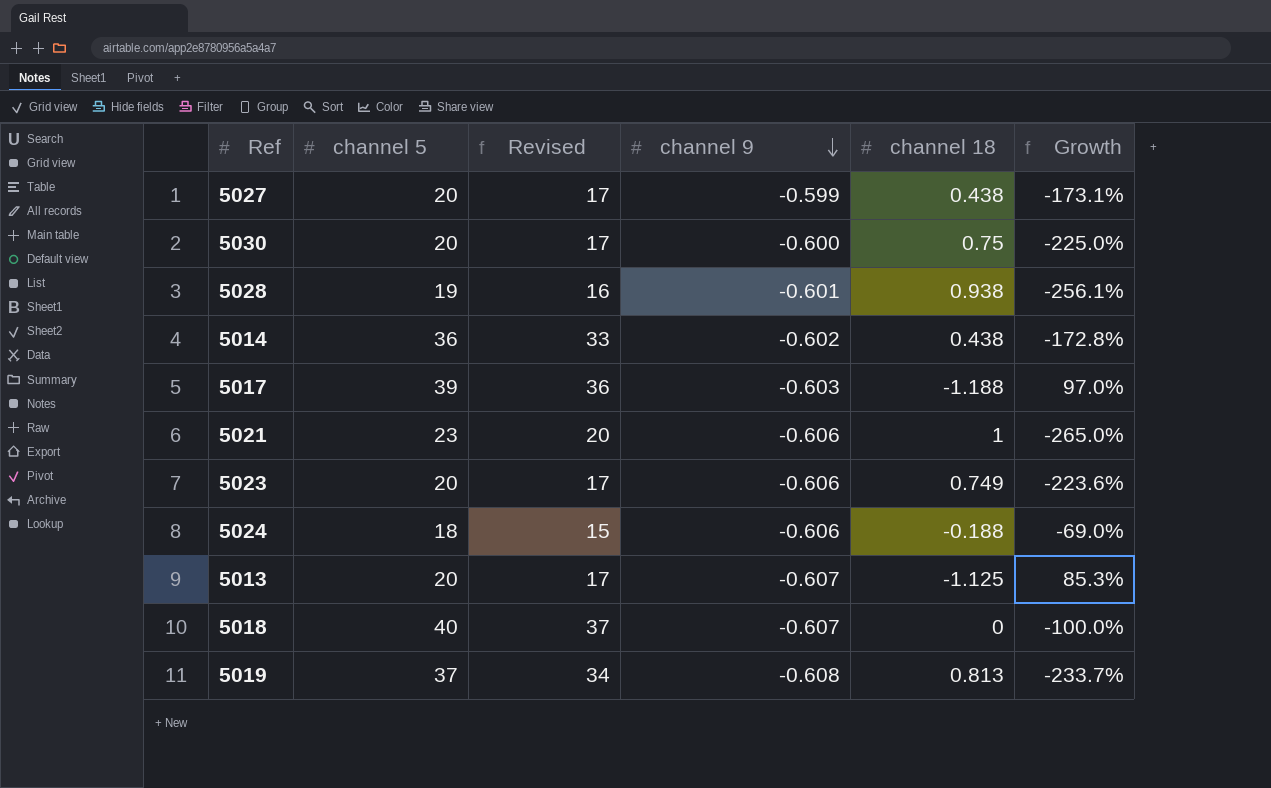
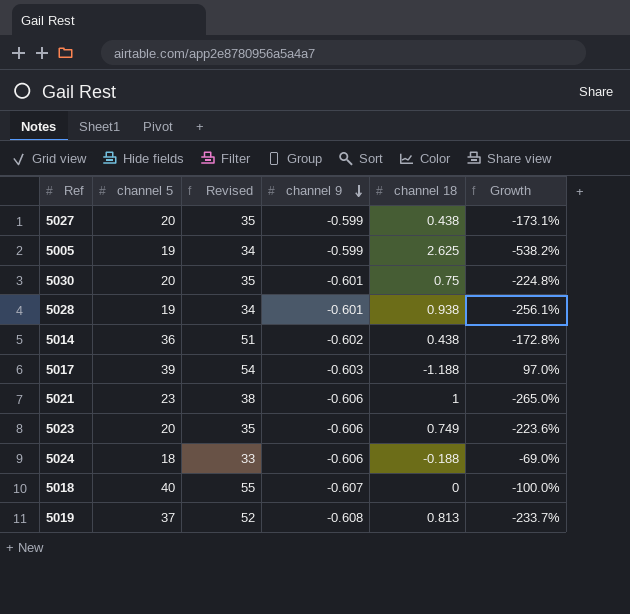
column Revised | formula: [channel 5] - 3 -> [channel 5] + 15
row 5013: 20 | 17 | -0.607 | -1.125 | 85.3% -> none
row 5005: none -> 19 | 34 | -0.599 | 2.625 | -538.2%
5030 | channel 9: -0.600 -> -0.601
5030 | Growth: -225.0% -> -224.8%

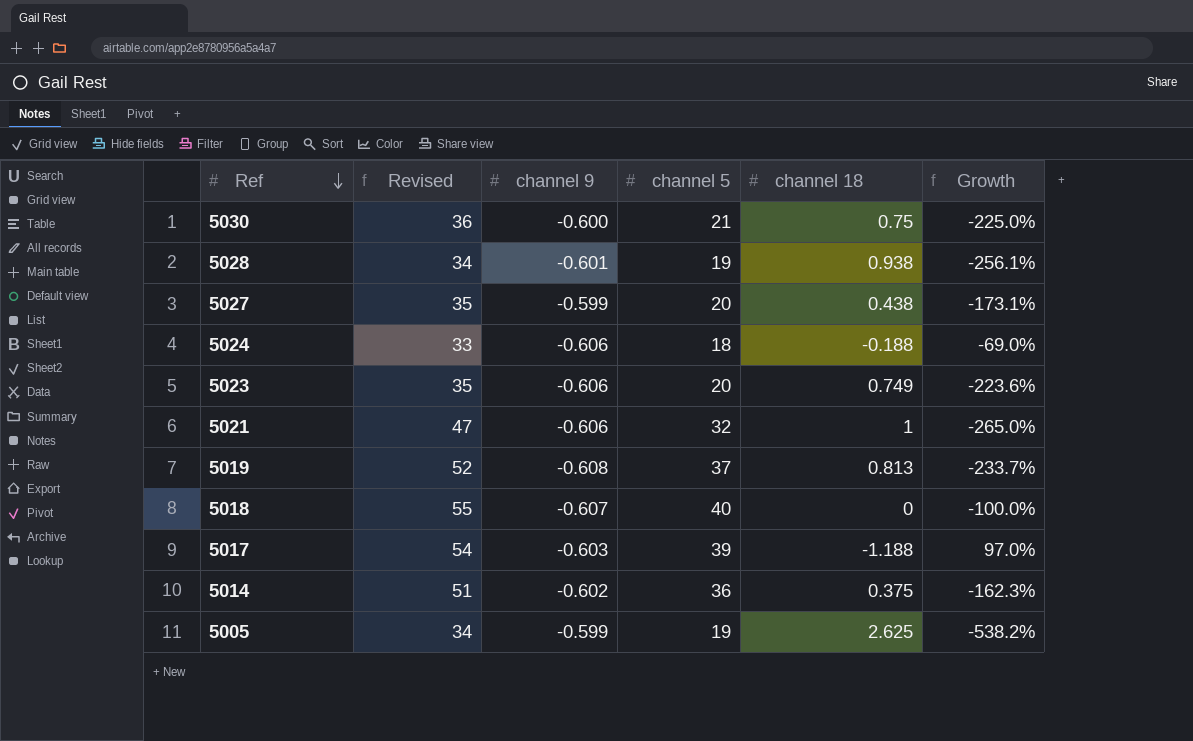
row order: channel 9 descending -> Ref descending
column channel 5 | position: 2 -> 4
5030 | Revised: 35 -> 36
5030 | channel 9: -0.601 -> -0.600
5030 | channel 5: 20 -> 21
5030 | Growth: -224.8% -> -225.0%
5021 | Revised: 38 -> 47
5021 | channel 5: 23 -> 32
5014 | channel 18: 0.438 -> 0.375
5014 | Growth: -172.8% -> -162.3%

